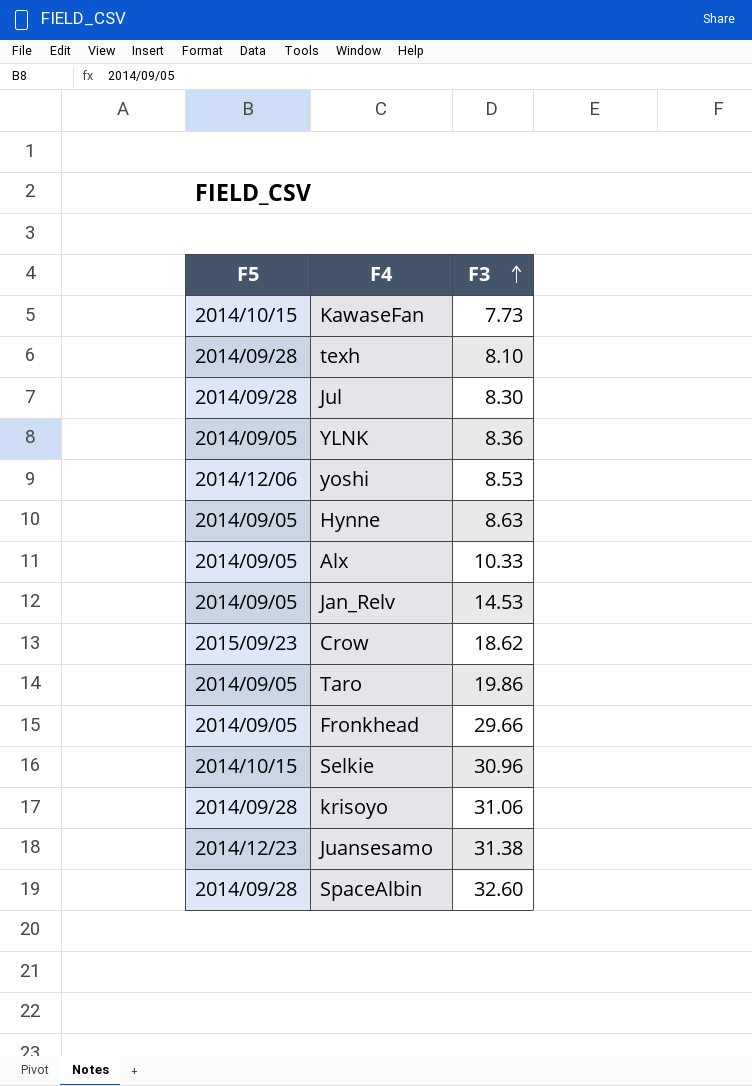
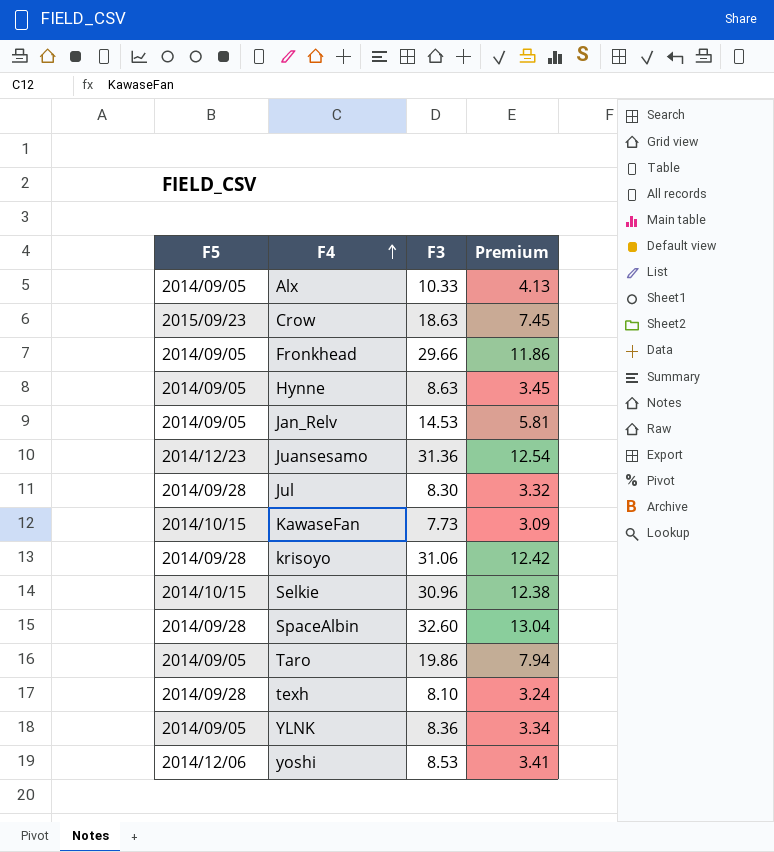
row order: F3 ascending -> F4 ascending
column Premium | formula: none -> [F3] * 0.4
Crow | F3: 18.62 -> 18.63
Juansesamo | F3: 31.38 -> 31.36

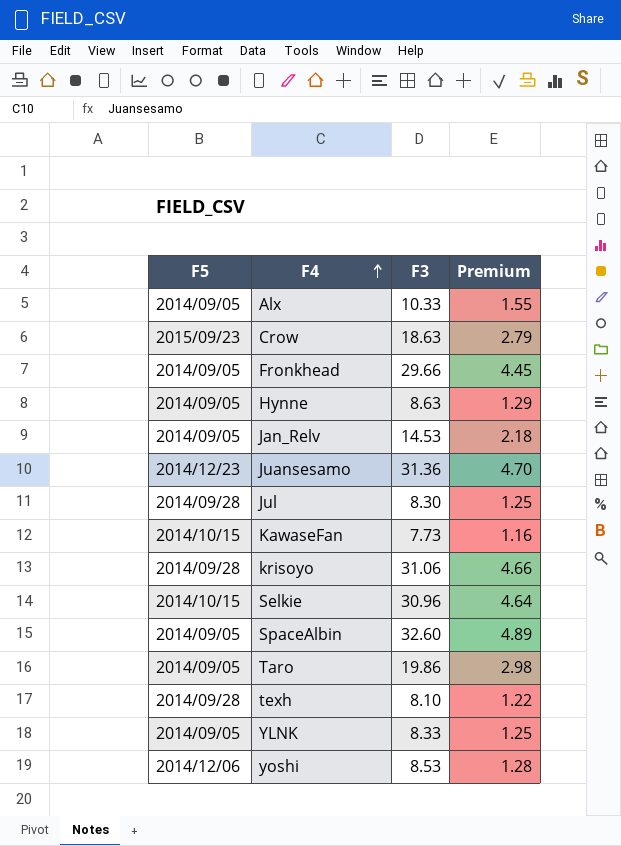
column Premium | formula: [F3] * 0.4 -> [F3] * 0.15
SpaceAlbin | F5: 2014/09/28 -> 2014/09/05
YLNK | F3: 8.36 -> 8.33

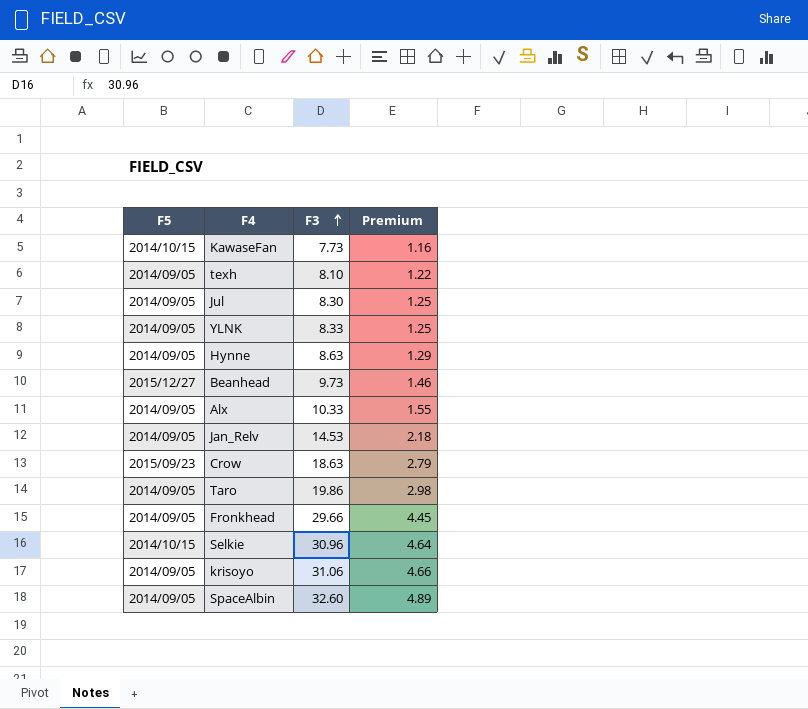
row order: F4 ascending -> F3 ascending
row Juansesamo: 2014/12/23 | 31.36 | 4.70 -> none
row yoshi: 2014/12/06 | 8.53 | 1.28 -> none
texh | F5: 2014/09/28 -> 2014/09/05
Jul | F5: 2014/09/28 -> 2014/09/05
row Beanhead: none -> 2015/12/27 | 9.73 | 1.46
krisoyo | F5: 2014/09/28 -> 2014/09/05

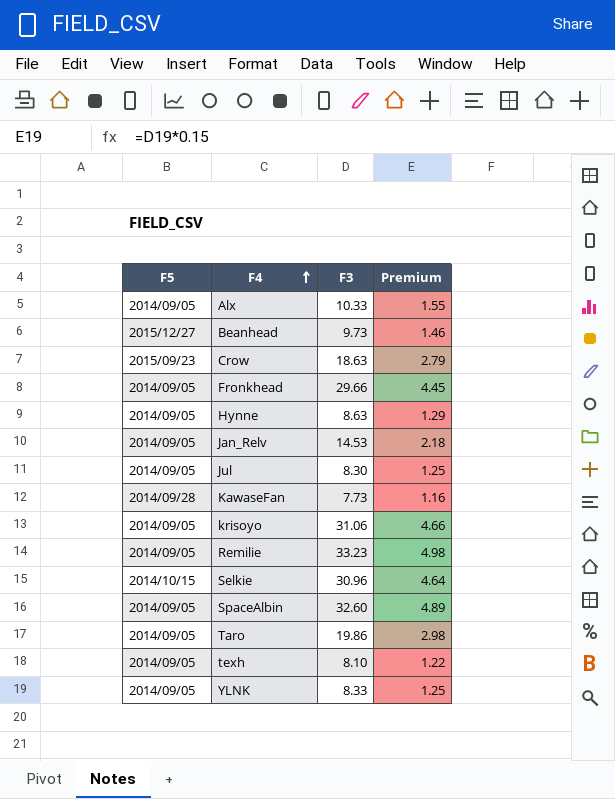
row order: F3 ascending -> F4 ascending
KawaseFan | F5: 2014/10/15 -> 2014/09/28
row Remilie: none -> 2014/09/05 | 33.23 | 4.98

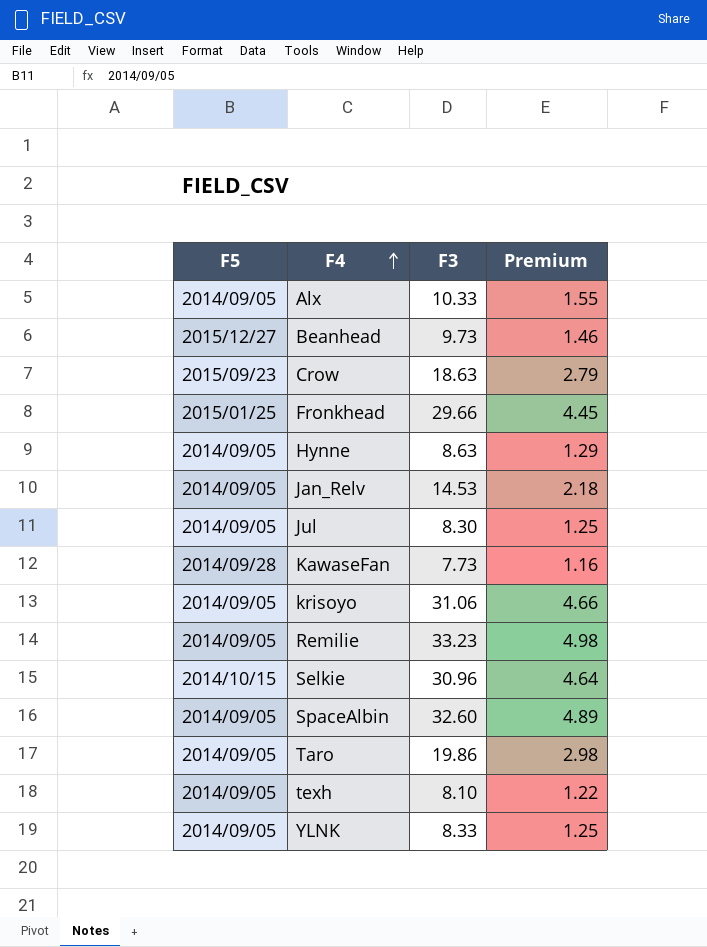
Fronkhead | F5: 2014/09/05 -> 2015/01/25

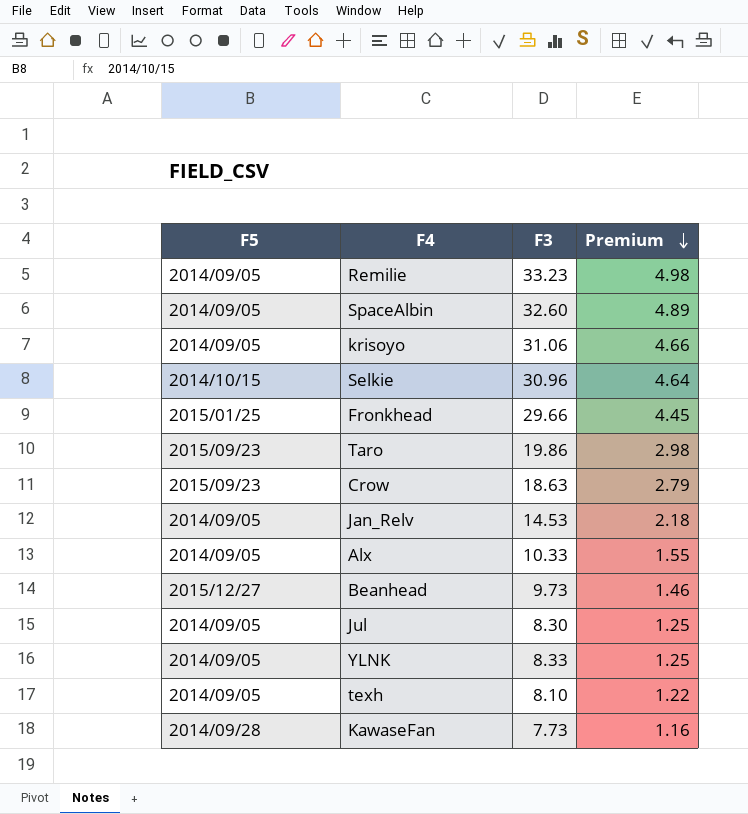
row order: F4 ascending -> Premium descending
row Hynne: 2014/09/05 | 8.63 | 1.29 -> none
Taro | F5: 2014/09/05 -> 2015/09/23

